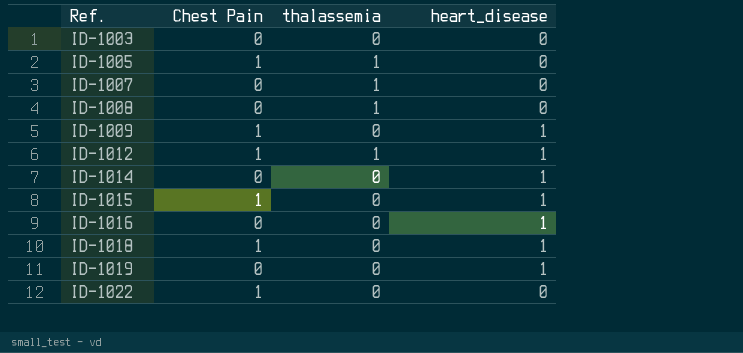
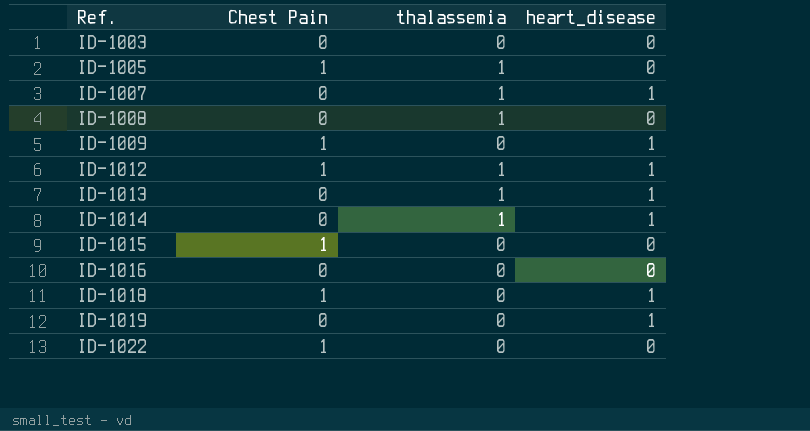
ID-1007 | heart_disease: 0 -> 1
row ID-1013: none -> 0 | 1 | 1
ID-1014 | thalassemia: 0 -> 1
ID-1015 | heart_disease: 1 -> 0
ID-1016 | heart_disease: 1 -> 0

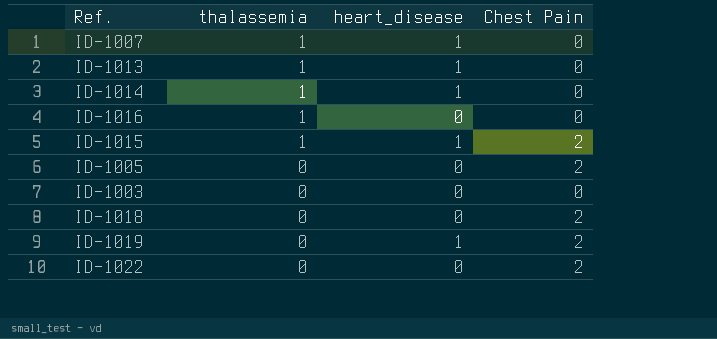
row order: Ref. ascending -> thalassemia descending
column Chest Pain | position: 2 -> 4
row ID-1008: 0 | 1 | 0 -> none
row ID-1009: 1 | 0 | 1 -> none
row ID-1012: 1 | 1 | 1 -> none
ID-1016 | thalassemia: 0 -> 1
ID-1015 | thalassemia: 0 -> 1
ID-1015 | heart_disease: 0 -> 1
ID-1015 | Chest Pain: 1 -> 2
ID-1005 | thalassemia: 1 -> 0
ID-1005 | Chest Pain: 1 -> 2
ID-1018 | heart_disease: 1 -> 0
ID-1018 | Chest Pain: 1 -> 2
ID-1019 | Chest Pain: 0 -> 2
ID-1022 | Chest Pain: 1 -> 2

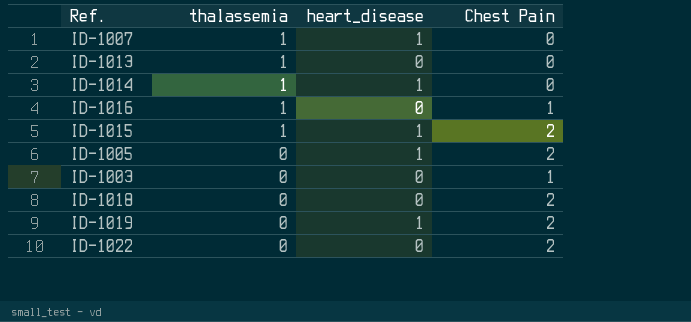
ID-1013 | heart_disease: 1 -> 0
ID-1016 | Chest Pain: 0 -> 1
ID-1005 | heart_disease: 0 -> 1
ID-1003 | Chest Pain: 0 -> 1

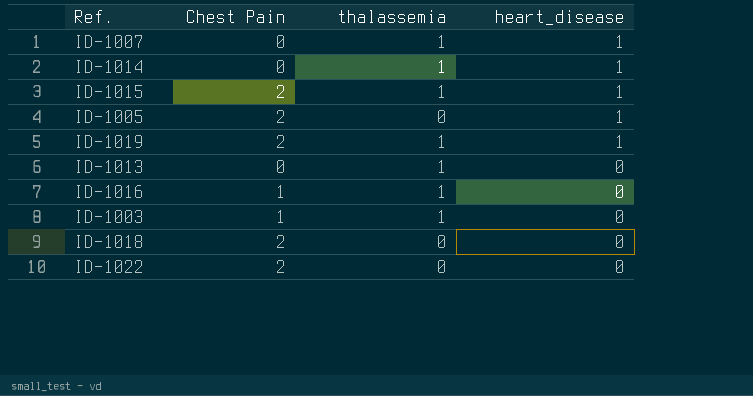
row order: thalassemia descending -> heart_disease descending
column Chest Pain | position: 4 -> 2
ID-1019 | thalassemia: 0 -> 1
ID-1003 | thalassemia: 0 -> 1

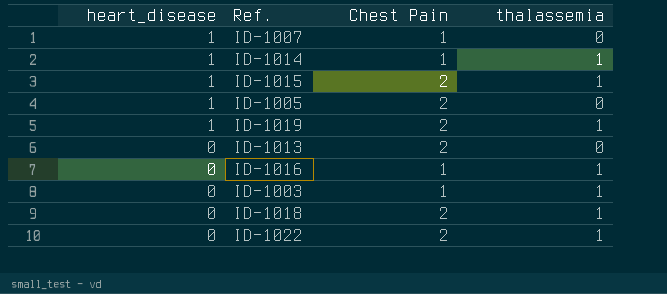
column heart_disease | position: 4 -> 1
ID-1007 | Chest Pain: 0 -> 1
ID-1007 | thalassemia: 1 -> 0
ID-1014 | Chest Pain: 0 -> 1
ID-1013 | Chest Pain: 0 -> 2
ID-1013 | thalassemia: 1 -> 0
ID-1018 | thalassemia: 0 -> 1
ID-1022 | thalassemia: 0 -> 1

